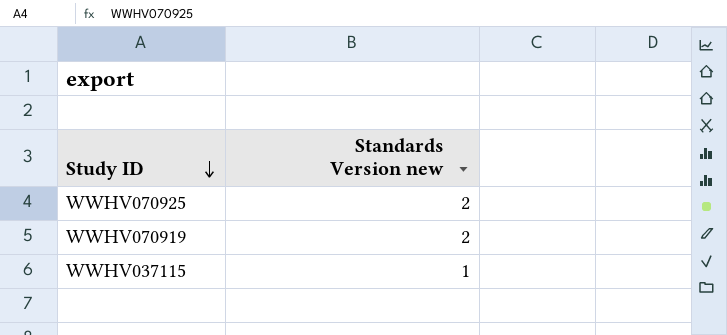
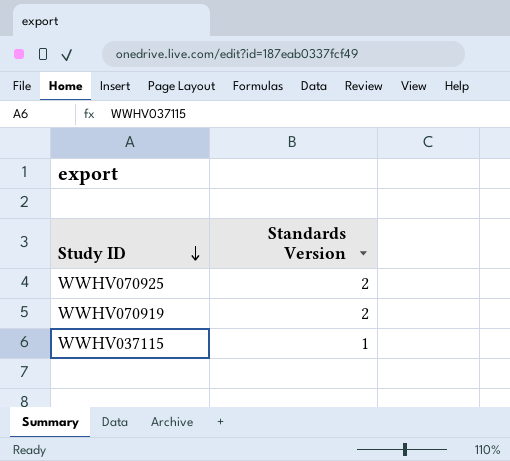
column name: Standards Version new -> Standards Version

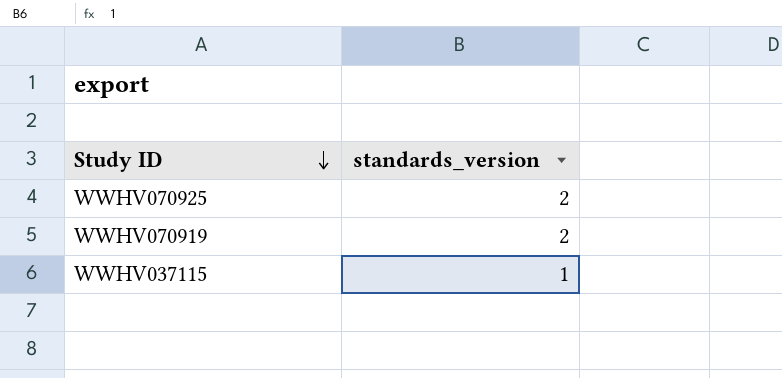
column name: Standards Version -> standards_version

